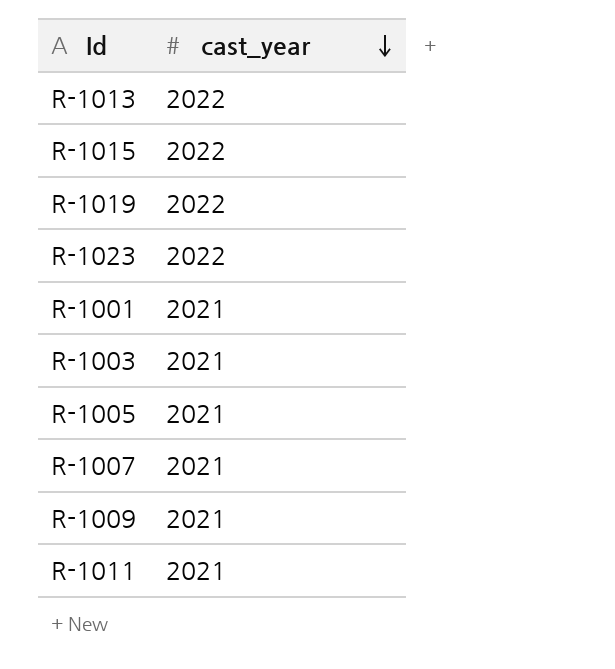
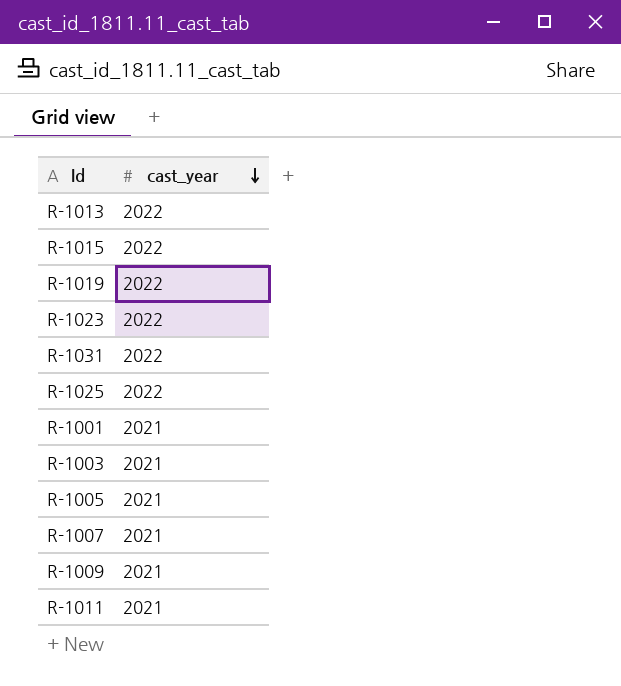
row R-1031: none -> 2022
row R-1025: none -> 2022

